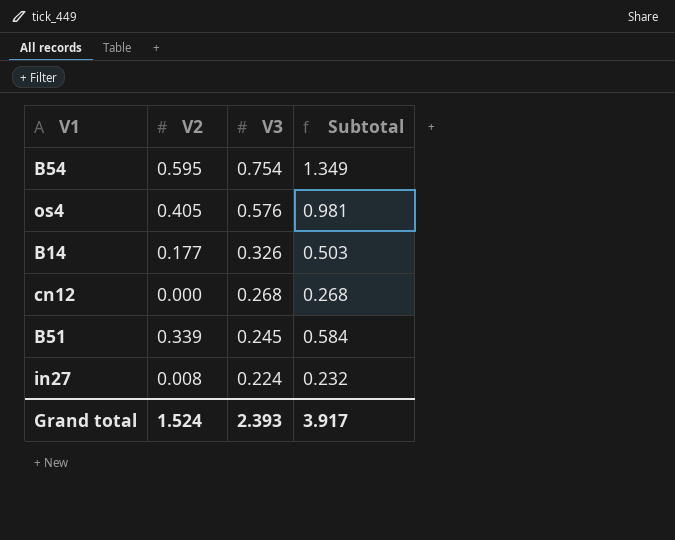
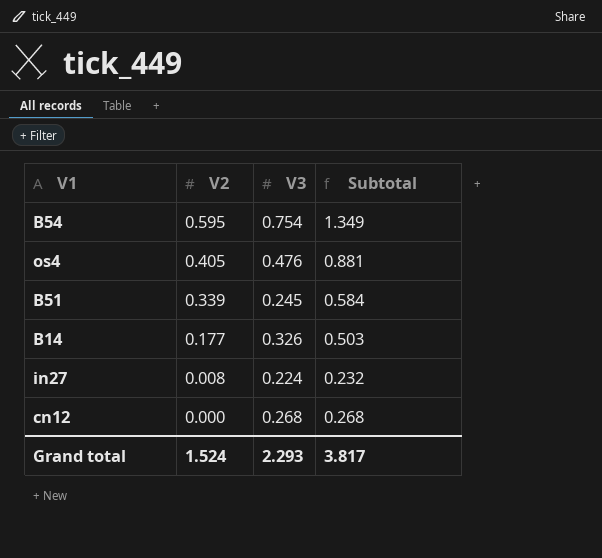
row order: V3 descending -> V2 descending
os4 | V3: 0.576 -> 0.476
os4 | Subtotal: 0.981 -> 0.881
Grand total | V3: 2.393 -> 2.293
Grand total | Subtotal: 3.917 -> 3.817

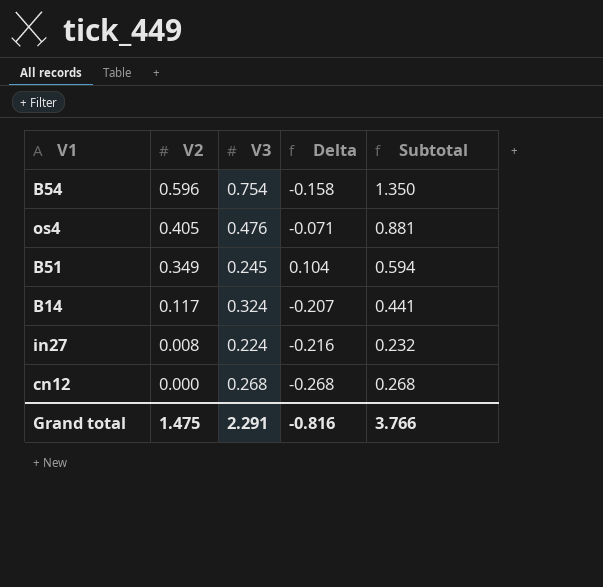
column Delta | formula: none -> [V2] - [V3]
B54 | V2: 0.595 -> 0.596
B54 | Subtotal: 1.349 -> 1.350
B51 | V2: 0.339 -> 0.349
B51 | Subtotal: 0.584 -> 0.594
B14 | V2: 0.177 -> 0.117
B14 | V3: 0.326 -> 0.324
B14 | Subtotal: 0.503 -> 0.441
Grand total | V2: 1.524 -> 1.475
Grand total | V3: 2.293 -> 2.291
Grand total | Subtotal: 3.817 -> 3.766

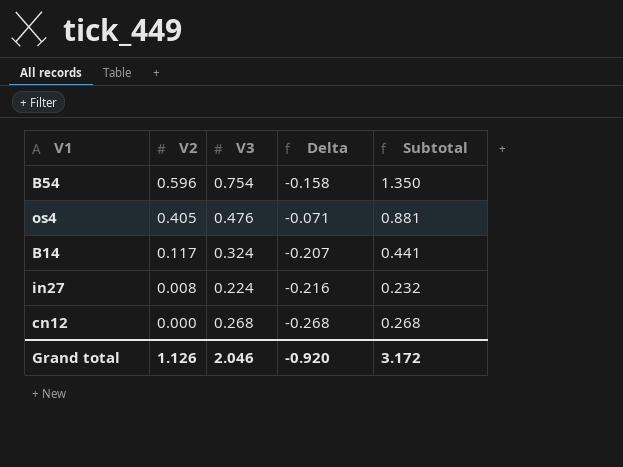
row B51: 0.349 | 0.245 | 0.104 | 0.594 -> none
Grand total | V2: 1.475 -> 1.126
Grand total | V3: 2.291 -> 2.046
Grand total | Delta: -0.816 -> -0.920
Grand total | Subtotal: 3.766 -> 3.172

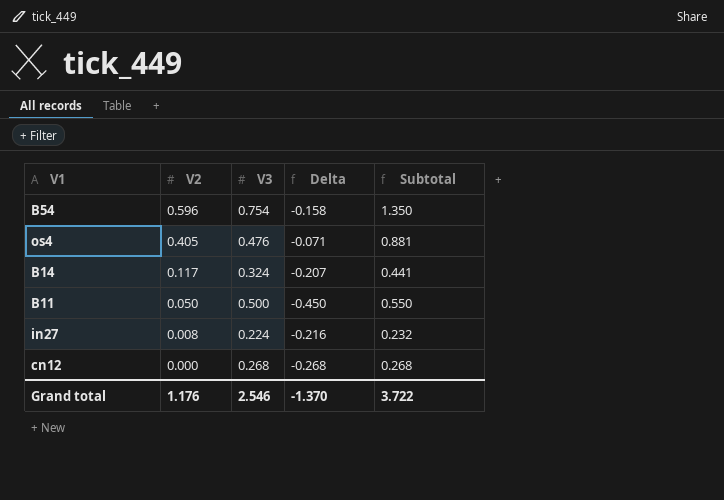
row B11: none -> 0.050 | 0.500 | -0.450 | 0.550
Grand total | V2: 1.126 -> 1.176
Grand total | V3: 2.046 -> 2.546
Grand total | Delta: -0.920 -> -1.370
Grand total | Subtotal: 3.172 -> 3.722

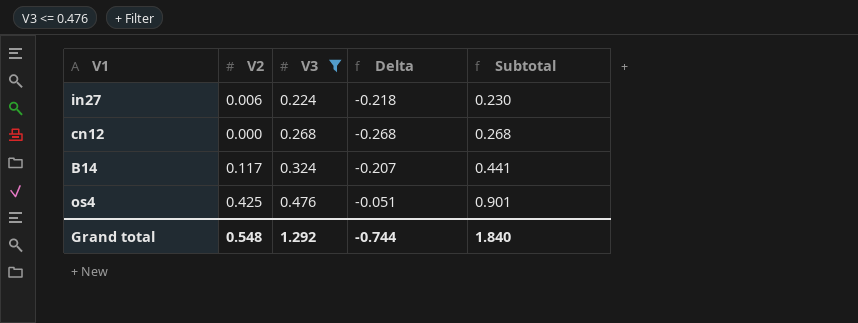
filter: none -> V3 <= 0.476
row order: V2 descending -> V3 ascending
in27 | V2: 0.008 -> 0.006
in27 | Delta: -0.216 -> -0.218
in27 | Subtotal: 0.232 -> 0.230
os4 | V2: 0.405 -> 0.425
os4 | Delta: -0.071 -> -0.051
os4 | Subtotal: 0.881 -> 0.901
Grand total | V2: 1.176 -> 0.548
Grand total | V3: 2.546 -> 1.292
Grand total | Delta: -1.370 -> -0.744
Grand total | Subtotal: 3.722 -> 1.840

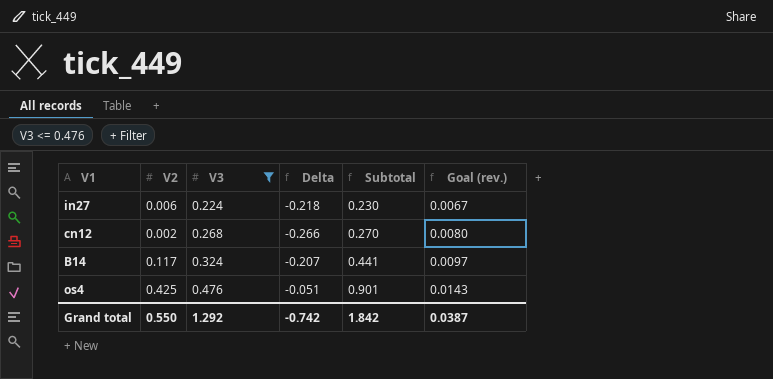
column Goal (rev.) | formula: none -> [V3] * 0.03
cn12 | V2: 0.000 -> 0.002
cn12 | Delta: -0.268 -> -0.266
cn12 | Subtotal: 0.268 -> 0.270
Grand total | V2: 0.548 -> 0.550
Grand total | Delta: -0.744 -> -0.742
Grand total | Subtotal: 1.840 -> 1.842

